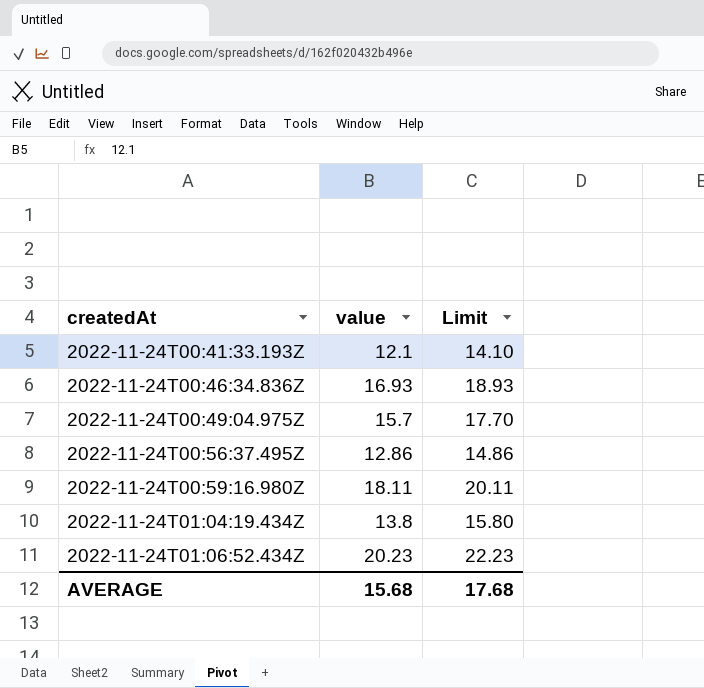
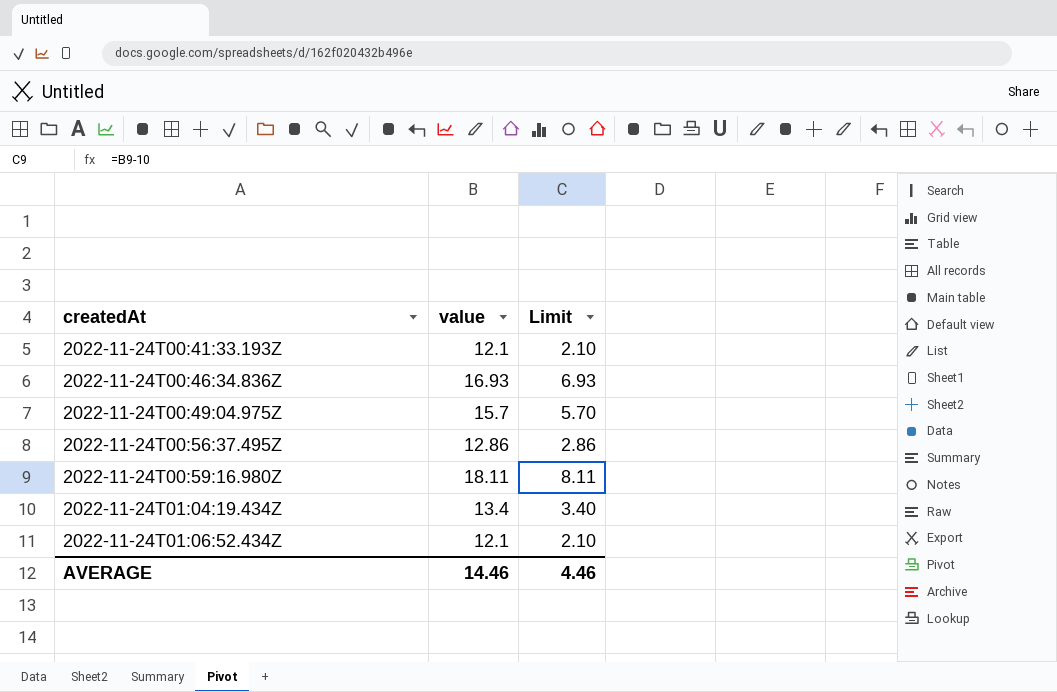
column Limit | formula: [value] + 2 -> [value] - 10
2022-11-24T01:04:19.434Z | value: 13.8 -> 13.4
2022-11-24T01:06:52.434Z | value: 20.23 -> 12.1
AVERAGE | value: 15.68 -> 14.46
AVERAGE | Limit: 17.68 -> 4.46

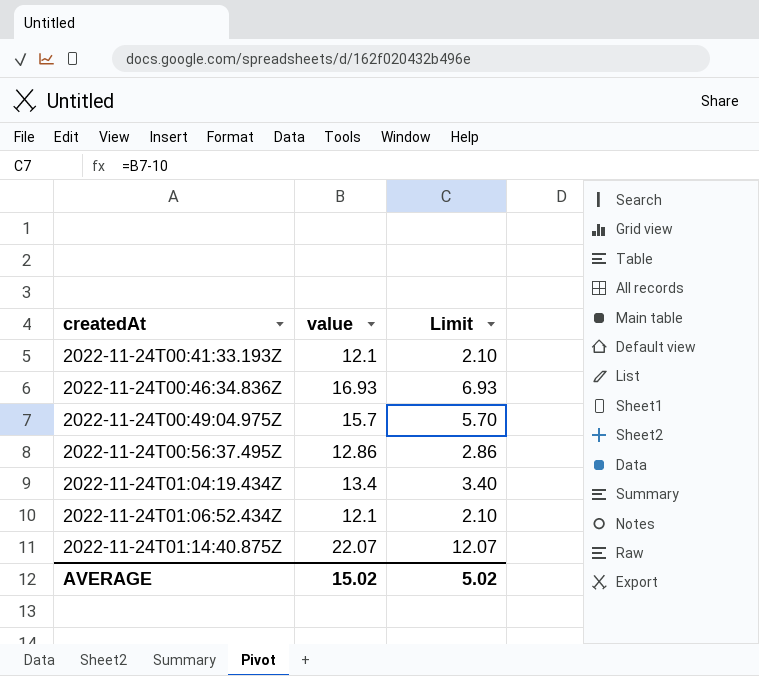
row 2022-11-24T00:59:16.980Z: 18.11 | 8.11 -> none
row 2022-11-24T01:14:40.875Z: none -> 22.07 | 12.07
AVERAGE | value: 14.46 -> 15.02
AVERAGE | Limit: 4.46 -> 5.02

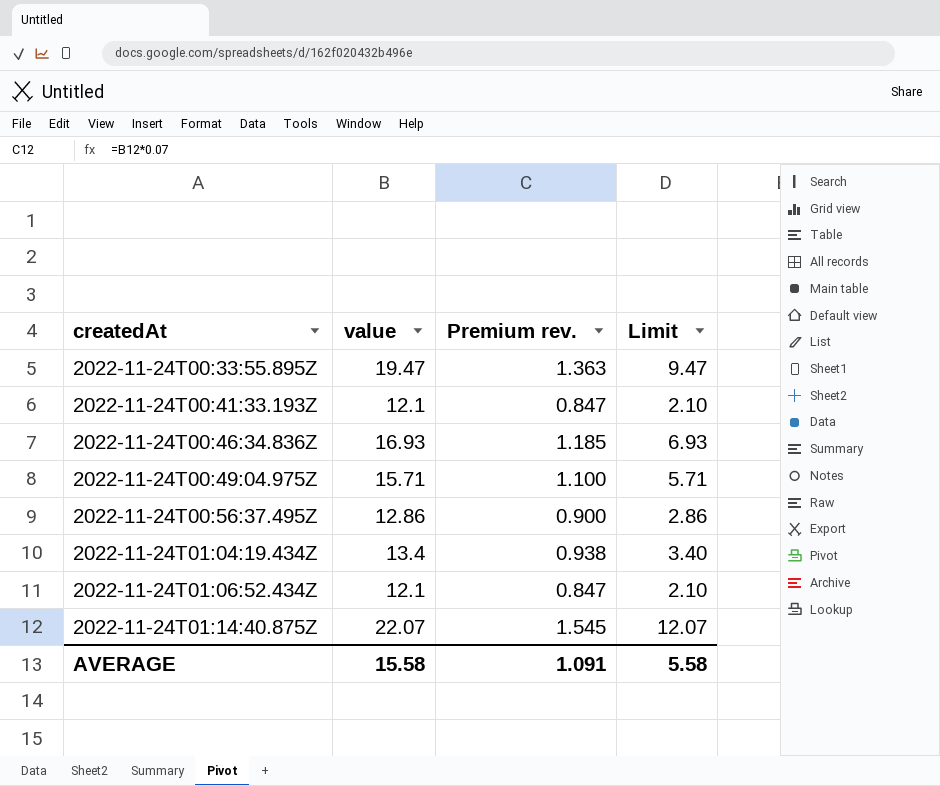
column Premium rev. | formula: none -> [value] * 0.07
row 2022-11-24T00:33:55.895Z: none -> 19.47 | 1.363 | 9.47
2022-11-24T00:49:04.975Z | value: 15.7 -> 15.71
2022-11-24T00:49:04.975Z | Limit: 5.70 -> 5.71
AVERAGE | value: 15.02 -> 15.58
AVERAGE | Limit: 5.02 -> 5.58

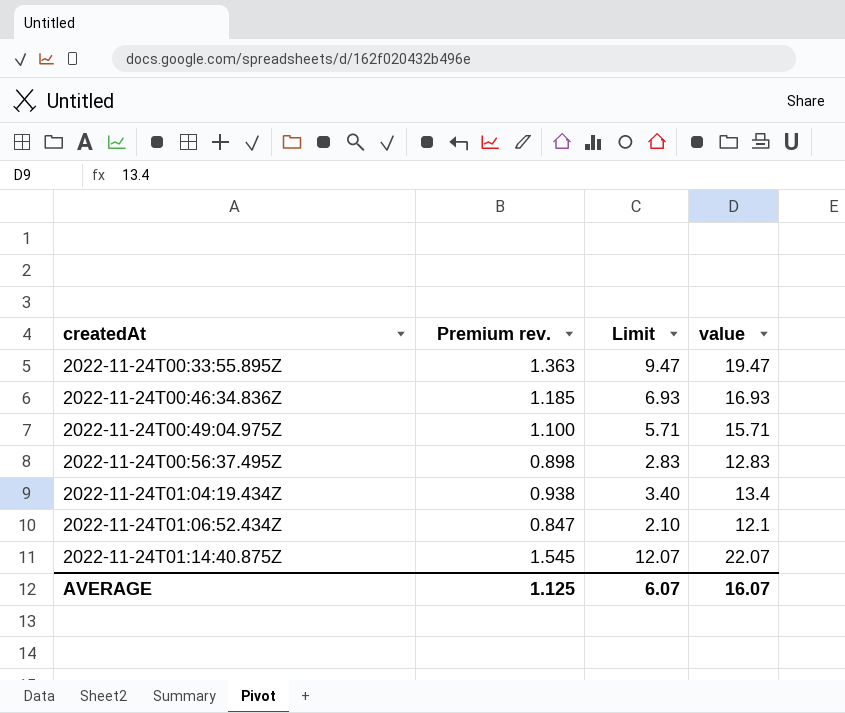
column value | position: 2 -> 4
row 2022-11-24T00:41:33.193Z: 12.1 | 0.847 | 2.10 -> none
2022-11-24T00:56:37.495Z | Premium rev.: 0.900 -> 0.898
2022-11-24T00:56:37.495Z | Limit: 2.86 -> 2.83
2022-11-24T00:56:37.495Z | value: 12.86 -> 12.83
AVERAGE | Premium rev.: 1.091 -> 1.125
AVERAGE | Limit: 5.58 -> 6.07
AVERAGE | value: 15.58 -> 16.07

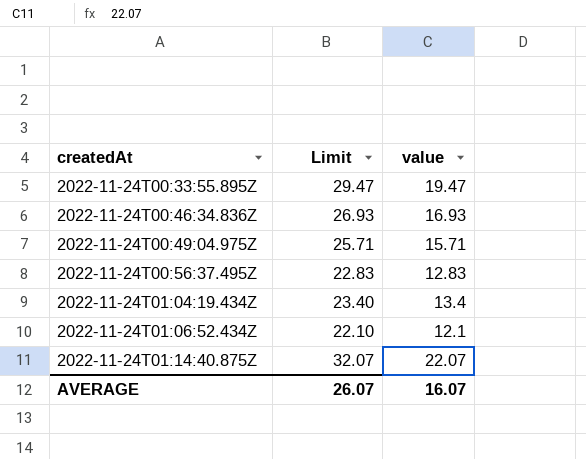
column Premium rev. | formula: [value] * 0.07 -> none
column Limit | formula: [value] - 10 -> [value] + 10
AVERAGE | Limit: 6.07 -> 26.07

